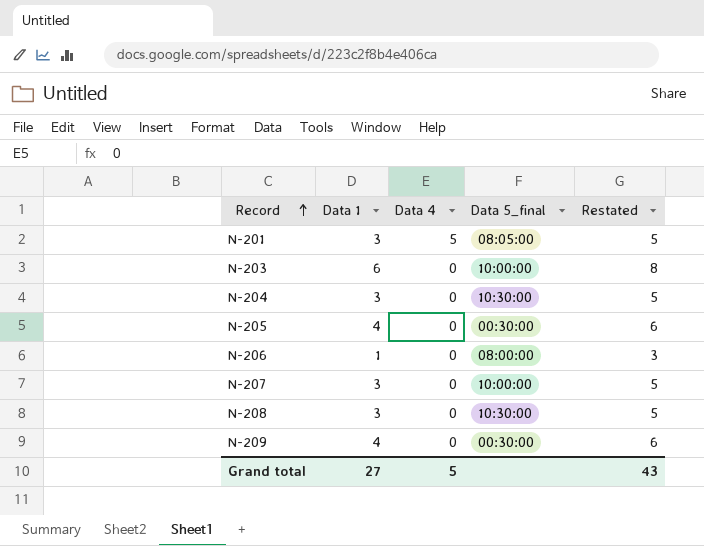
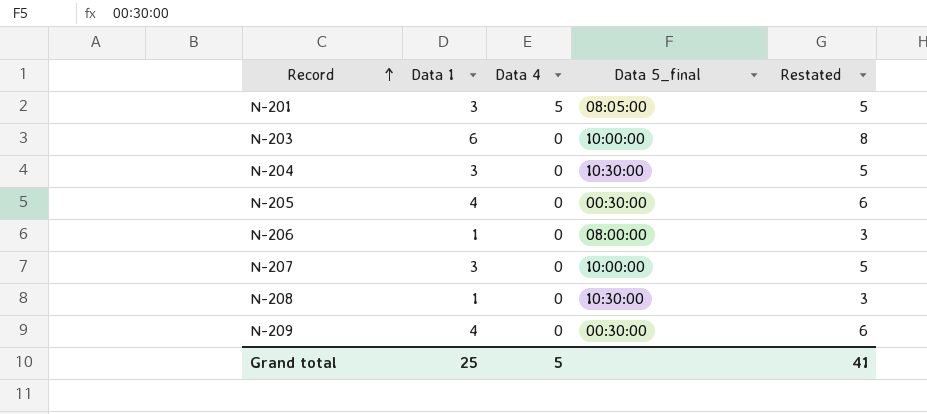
N-208 | Data 1: 3 -> 1
N-208 | Restated: 5 -> 3
Grand total | Data 1: 27 -> 25
Grand total | Restated: 43 -> 41

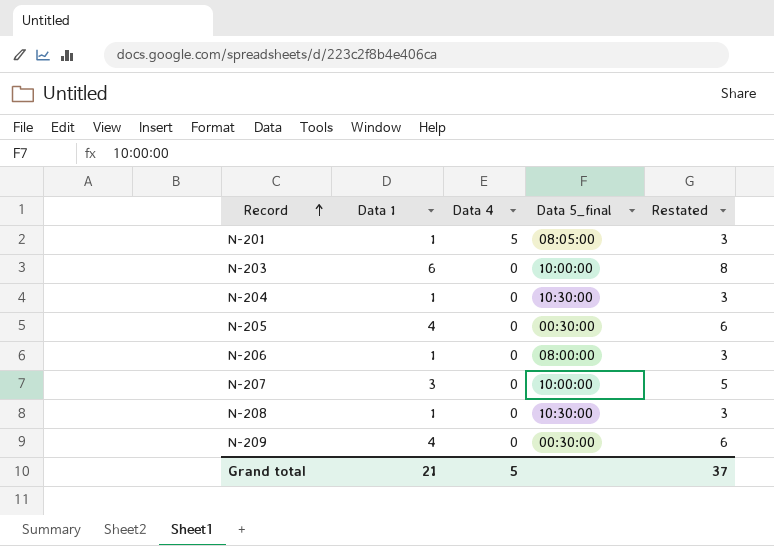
N-201 | Data 1: 3 -> 1
N-201 | Restated: 5 -> 3
N-204 | Data 1: 3 -> 1
N-204 | Restated: 5 -> 3
Grand total | Data 1: 25 -> 21
Grand total | Restated: 41 -> 37

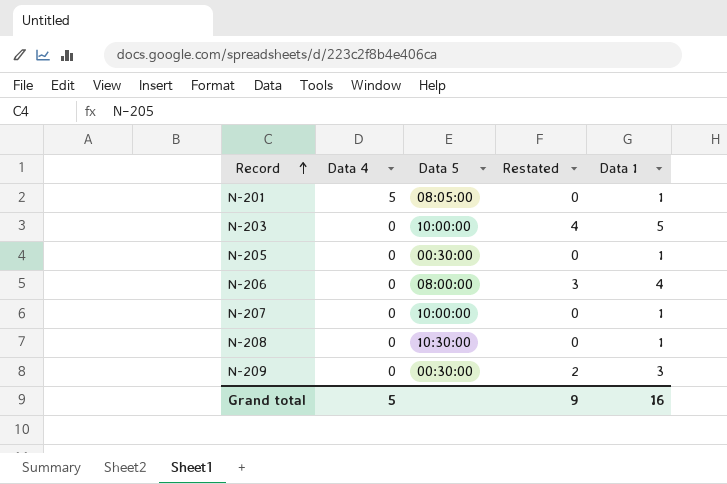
column name: Data 5_final -> Data 5
column Restated | formula: [Data 1] + 2 -> [Data 1] - 1
column Data 1 | position: 2 -> 5
row N-204: 1 | 0 | 10:30:00 | 3 -> none
N-203 | Data 1: 6 -> 5
N-205 | Data 1: 4 -> 1
N-206 | Data 1: 1 -> 4
N-207 | Data 1: 3 -> 1
N-209 | Data 1: 4 -> 3
Grand total | Restated: 37 -> 9
Grand total | Data 1: 21 -> 16

